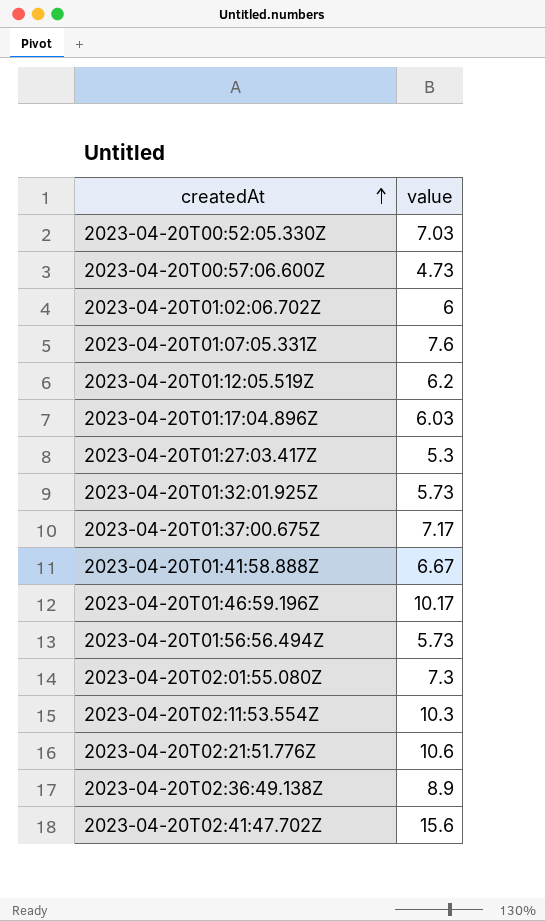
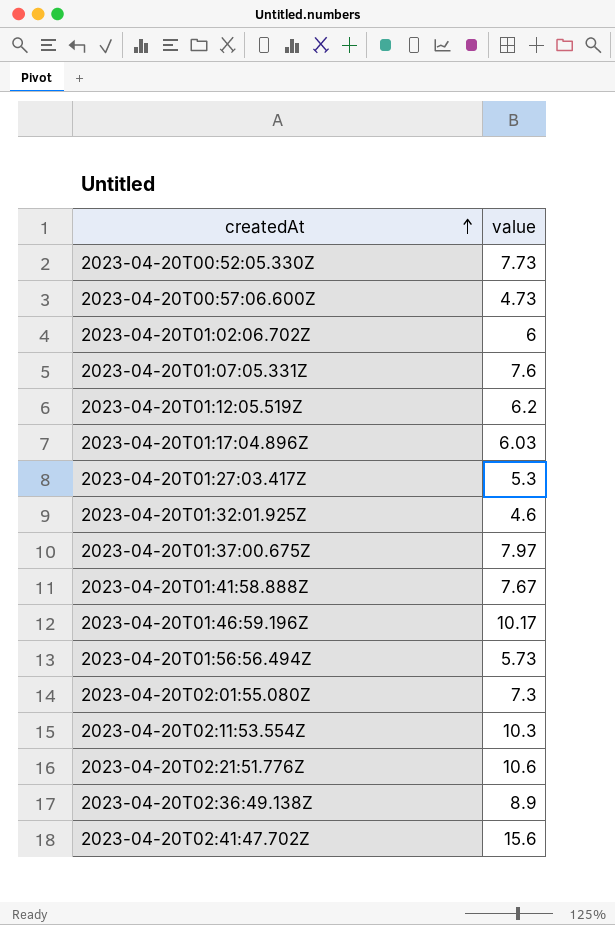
2023-04-20T00:52:05.330Z | value: 7.03 -> 7.73
2023-04-20T01:32:01.925Z | value: 5.73 -> 4.6
2023-04-20T01:37:00.675Z | value: 7.17 -> 7.97
2023-04-20T01:41:58.888Z | value: 6.67 -> 7.67

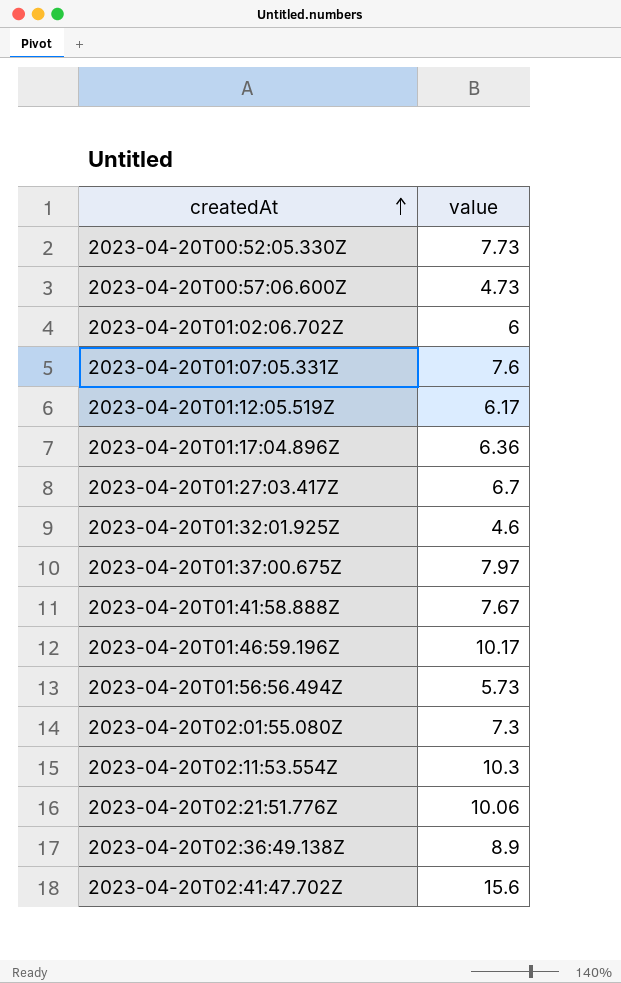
2023-04-20T01:12:05.519Z | value: 6.2 -> 6.17
2023-04-20T01:17:04.896Z | value: 6.03 -> 6.36
2023-04-20T01:27:03.417Z | value: 5.3 -> 6.7
2023-04-20T02:21:51.776Z | value: 10.6 -> 10.06

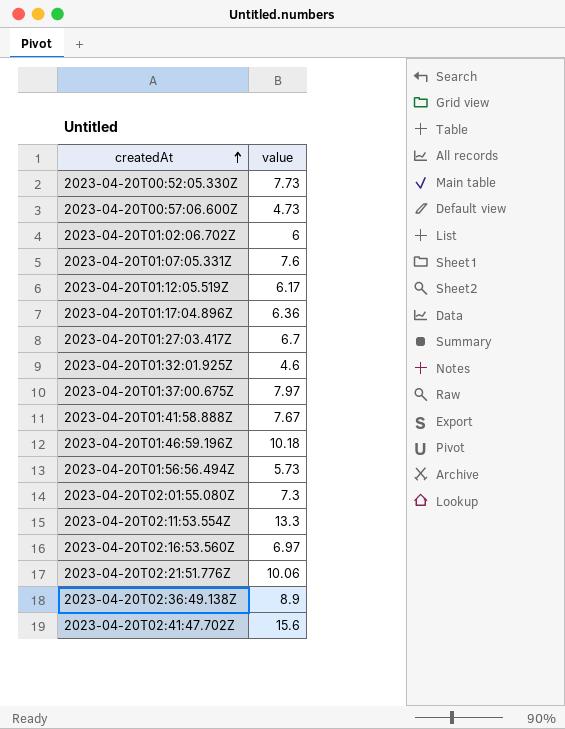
2023-04-20T01:46:59.196Z | value: 10.17 -> 10.18
2023-04-20T02:11:53.554Z | value: 10.3 -> 13.3
row 2023-04-20T02:16:53.560Z: none -> 6.97

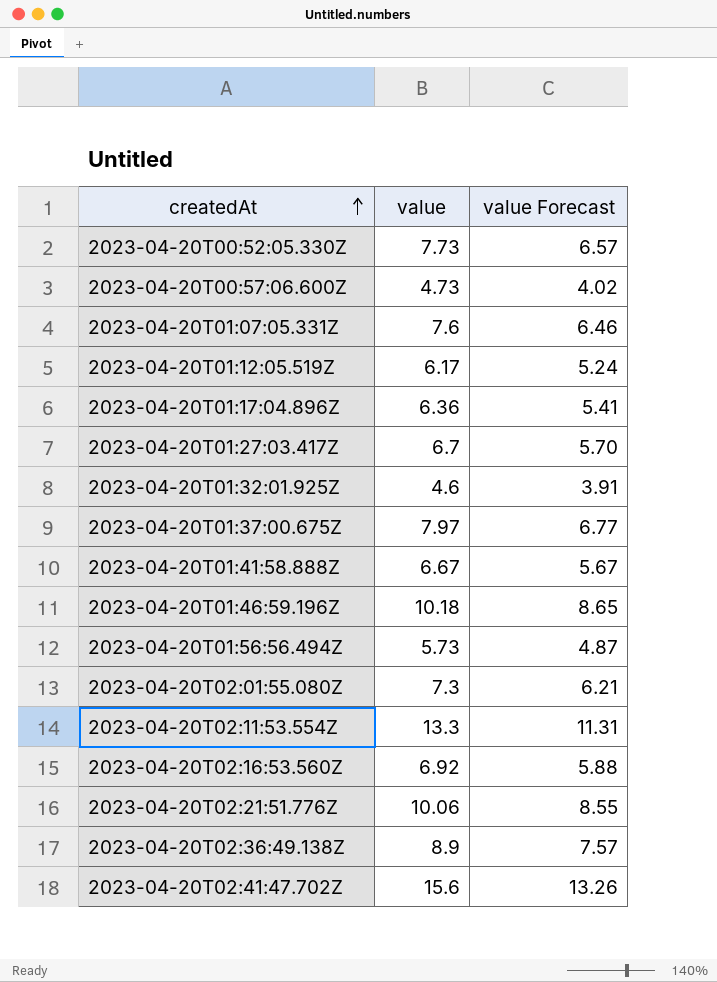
column value Forecast | formula: none -> [value] * 0.85
row 2023-04-20T01:02:06.702Z: 6 -> none
2023-04-20T01:41:58.888Z | value: 7.67 -> 6.67
2023-04-20T02:16:53.560Z | value: 6.97 -> 6.92

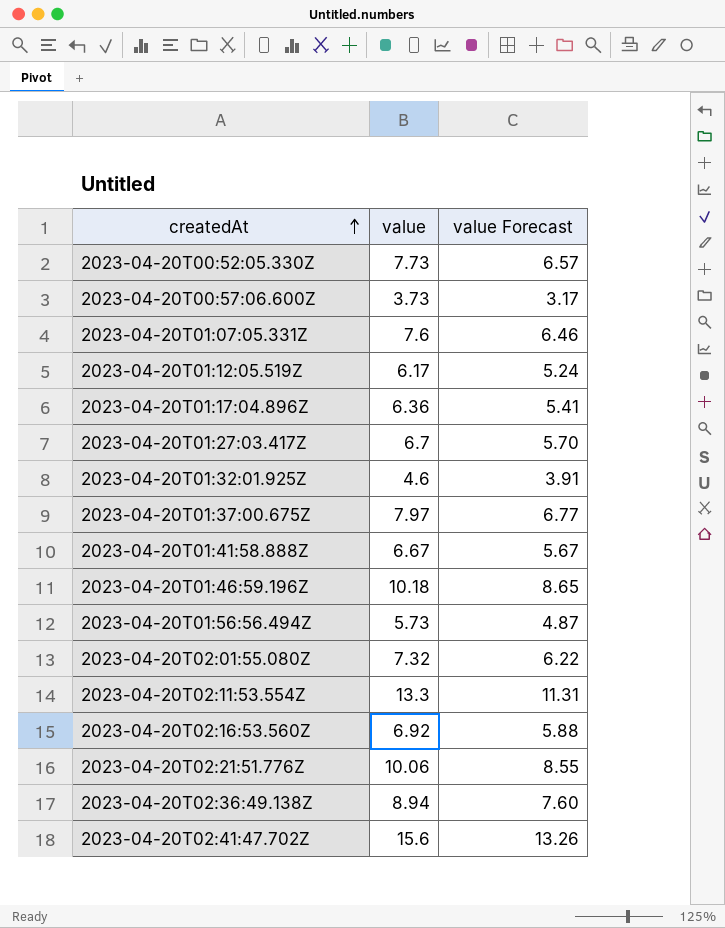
2023-04-20T00:57:06.600Z | value: 4.73 -> 3.73
2023-04-20T00:57:06.600Z | value Forecast: 4.02 -> 3.17
2023-04-20T02:01:55.080Z | value: 7.3 -> 7.32
2023-04-20T02:01:55.080Z | value Forecast: 6.21 -> 6.22
2023-04-20T02:36:49.138Z | value: 8.9 -> 8.94
2023-04-20T02:36:49.138Z | value Forecast: 7.57 -> 7.60

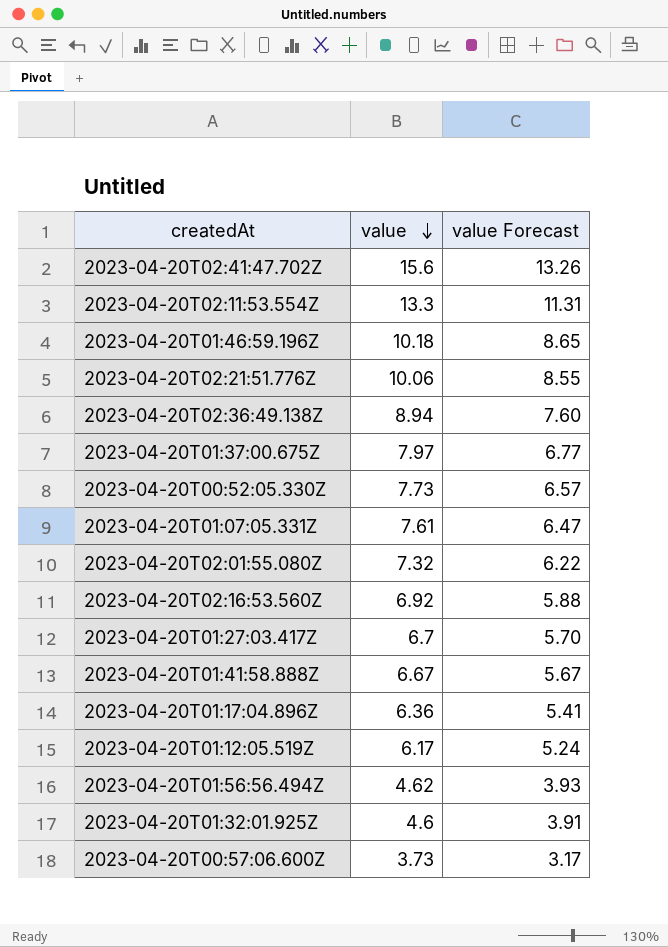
row order: createdAt ascending -> value descending
2023-04-20T01:07:05.331Z | value: 7.6 -> 7.61
2023-04-20T01:07:05.331Z | value Forecast: 6.46 -> 6.47
2023-04-20T01:56:56.494Z | value: 5.73 -> 4.62
2023-04-20T01:56:56.494Z | value Forecast: 4.87 -> 3.93

